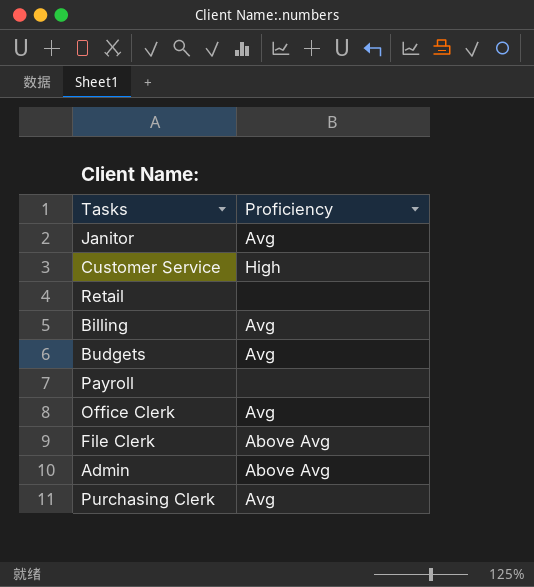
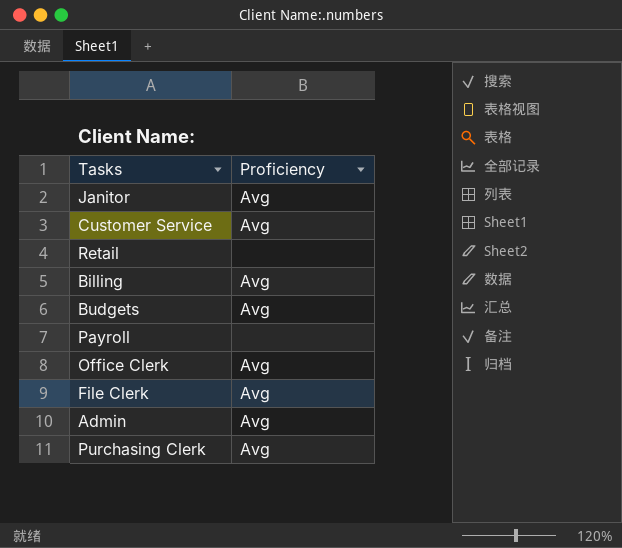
Customer Service | Proficiency: High -> Avg
File Clerk | Proficiency: Above Avg -> Avg
Admin | Proficiency: Above Avg -> Avg

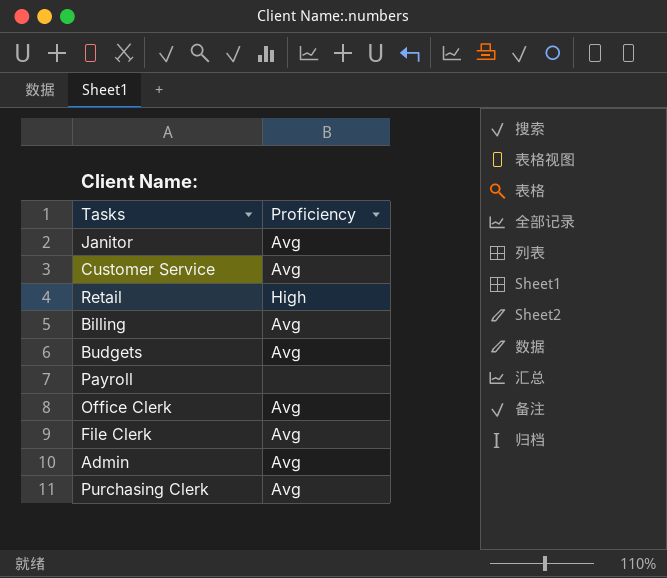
Retail | Proficiency: none -> High

